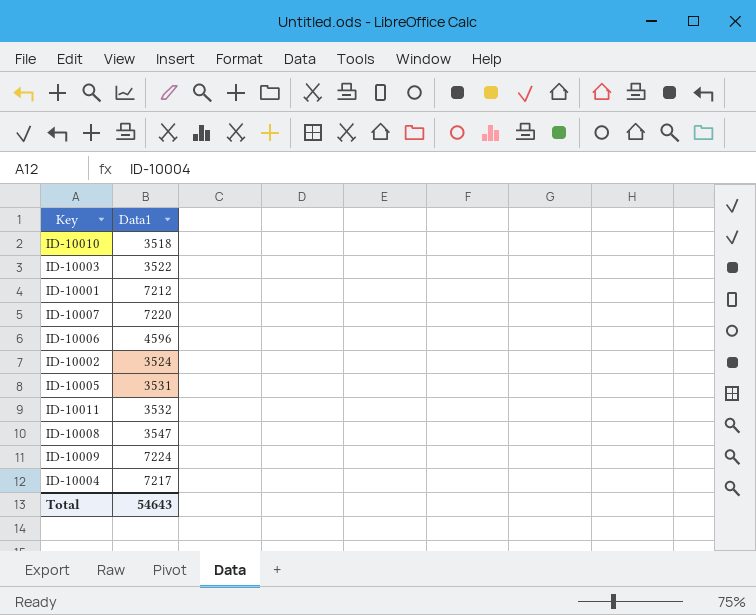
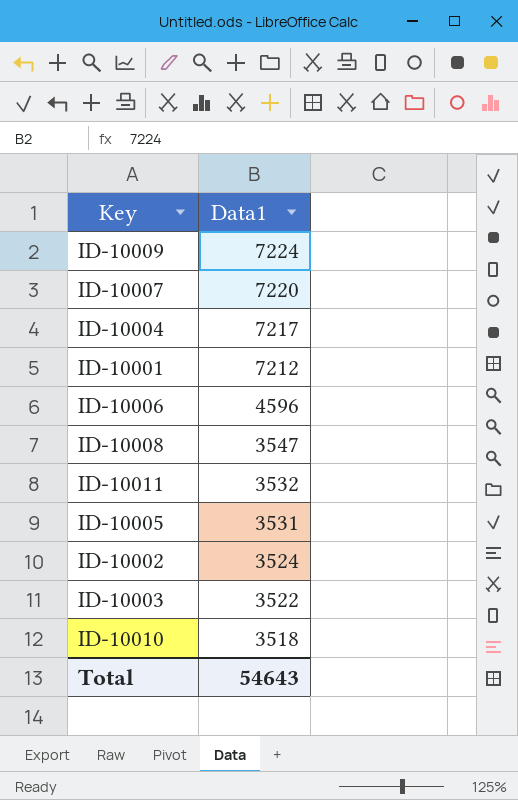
row order: none -> Data1 descending

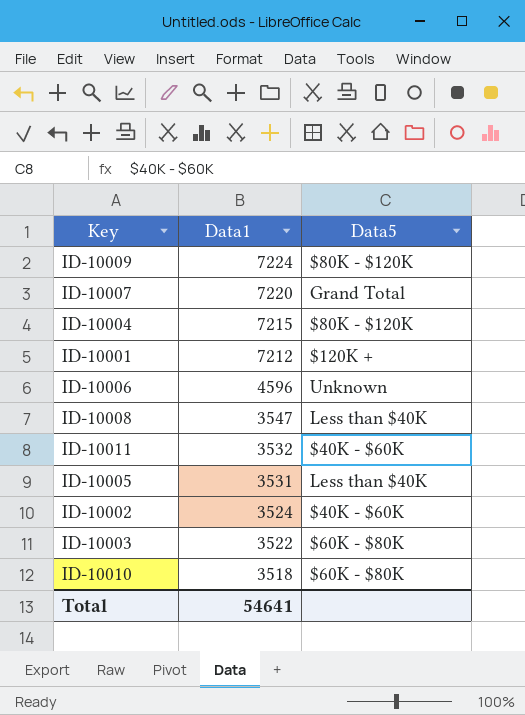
column Data5 | position: none -> 3
ID-10004 | Data1: 7217 -> 7215
Total | Data1: 54643 -> 54641

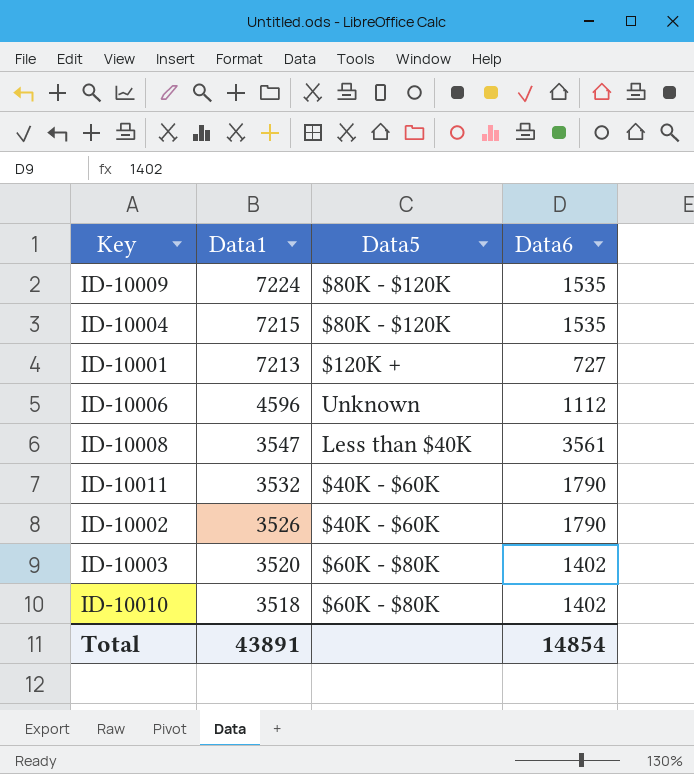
column Data6 | position: none -> 4
row ID-10007: 7220 | Grand Total -> none
row ID-10005: 3531 | Less than $40K -> none
ID-10001 | Data1: 7212 -> 7213
ID-10002 | Data1: 3524 -> 3526
ID-10003 | Data1: 3522 -> 3520
Total | Data1: 54641 -> 43891

